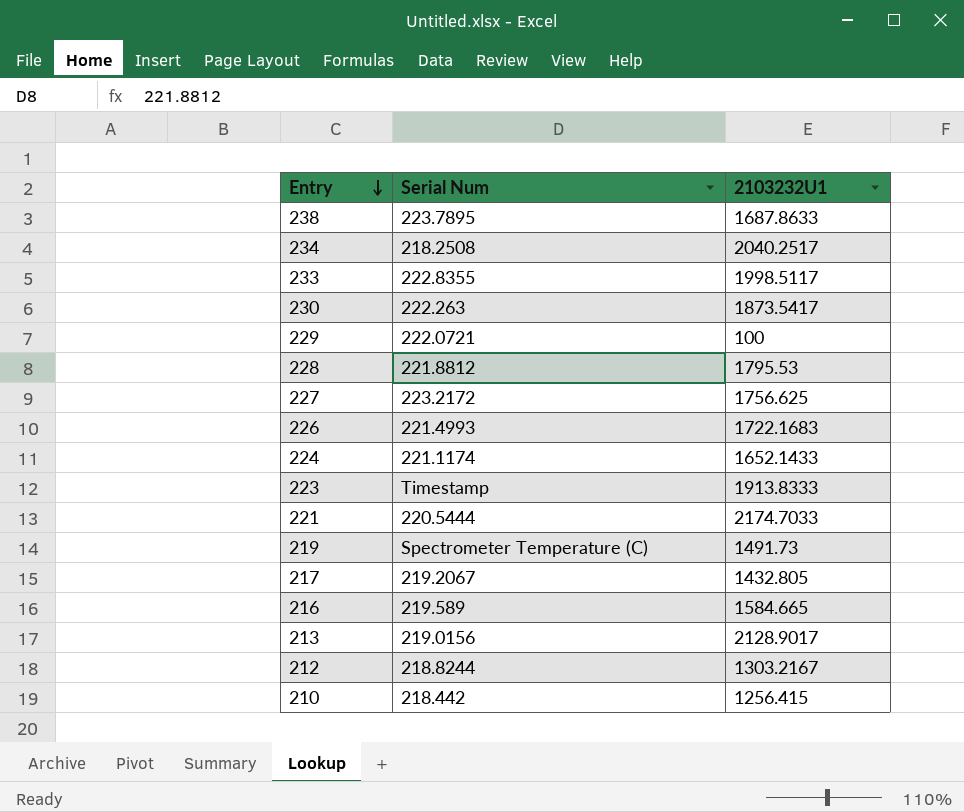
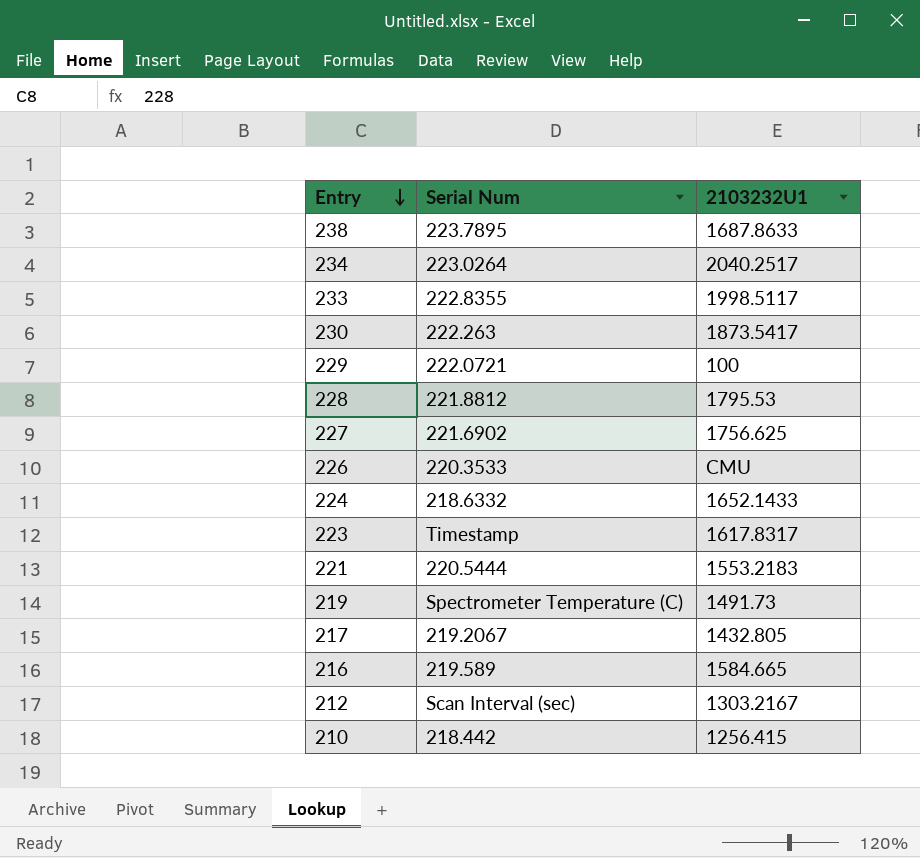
row 213: 219.0156 | 2128.9017 -> none
234 | Serial Num: 218.2508 -> 223.0264
227 | Serial Num: 223.2172 -> 221.6902
226 | Serial Num: 221.4993 -> 220.3533
226 | 2103232U1: 1722.1683 -> CMU
224 | Serial Num: 221.1174 -> 218.6332
223 | 2103232U1: 1913.8333 -> 1617.8317
221 | 2103232U1: 2174.7033 -> 1553.2183
212 | Serial Num: 218.8244 -> Scan Interval (sec)

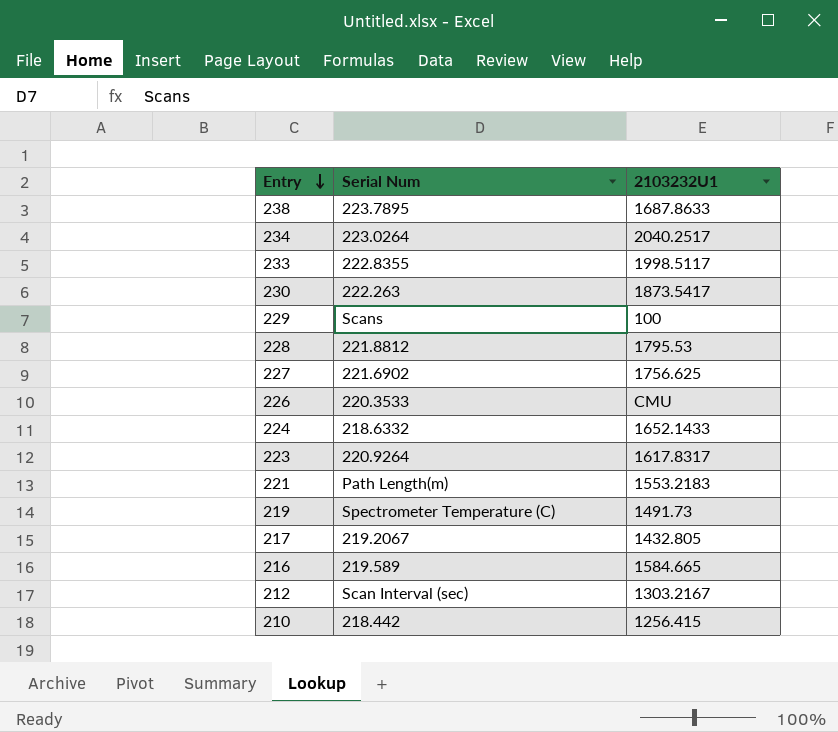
229 | Serial Num: 222.0721 -> Scans
223 | Serial Num: Timestamp -> 220.9264
221 | Serial Num: 220.5444 -> Path Length(m)

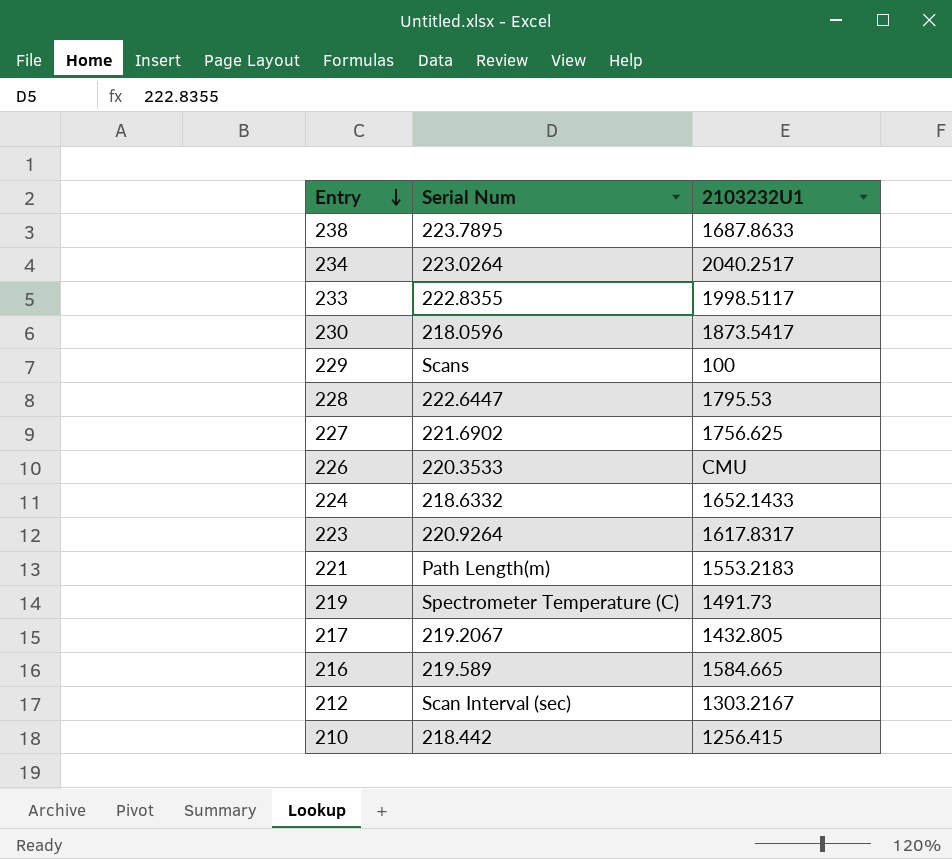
230 | Serial Num: 222.263 -> 218.0596
228 | Serial Num: 221.8812 -> 222.6447

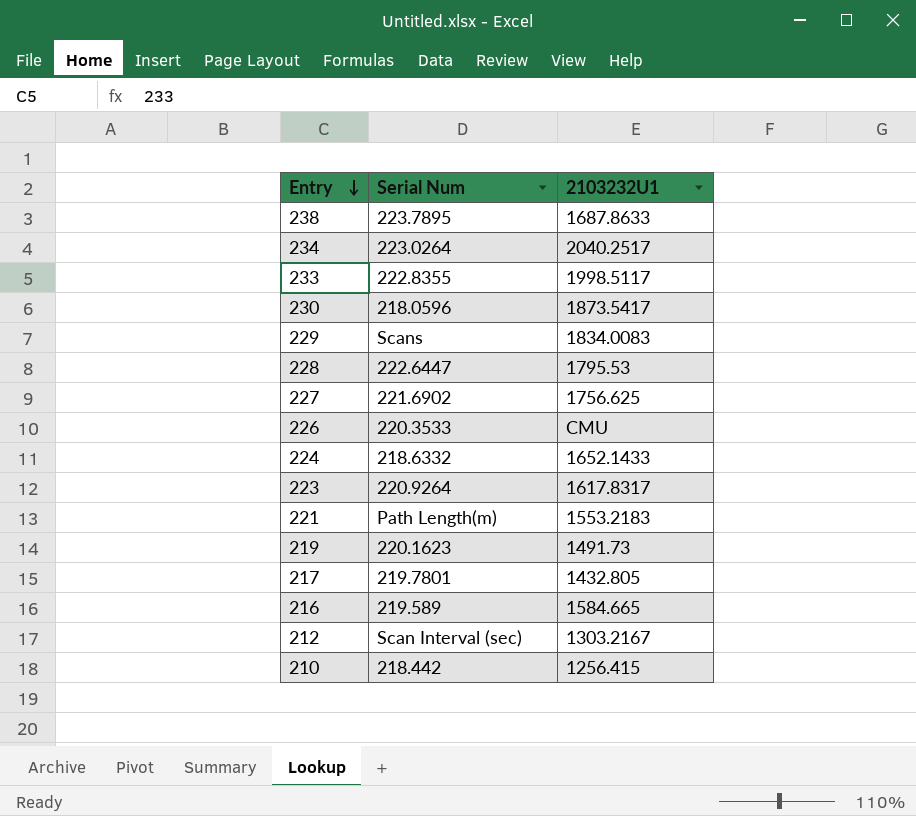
229 | 2103232U1: 100 -> 1834.0083
219 | Serial Num: Spectrometer Temperature (C) -> 220.1623
217 | Serial Num: 219.2067 -> 219.7801

